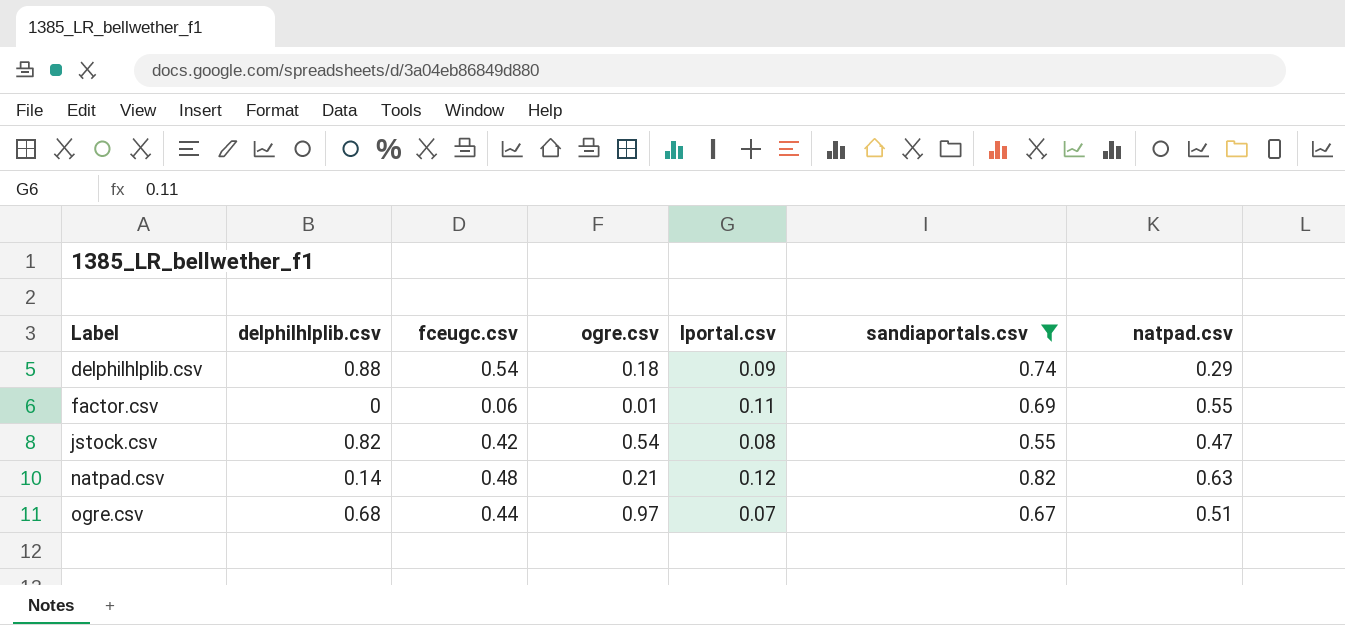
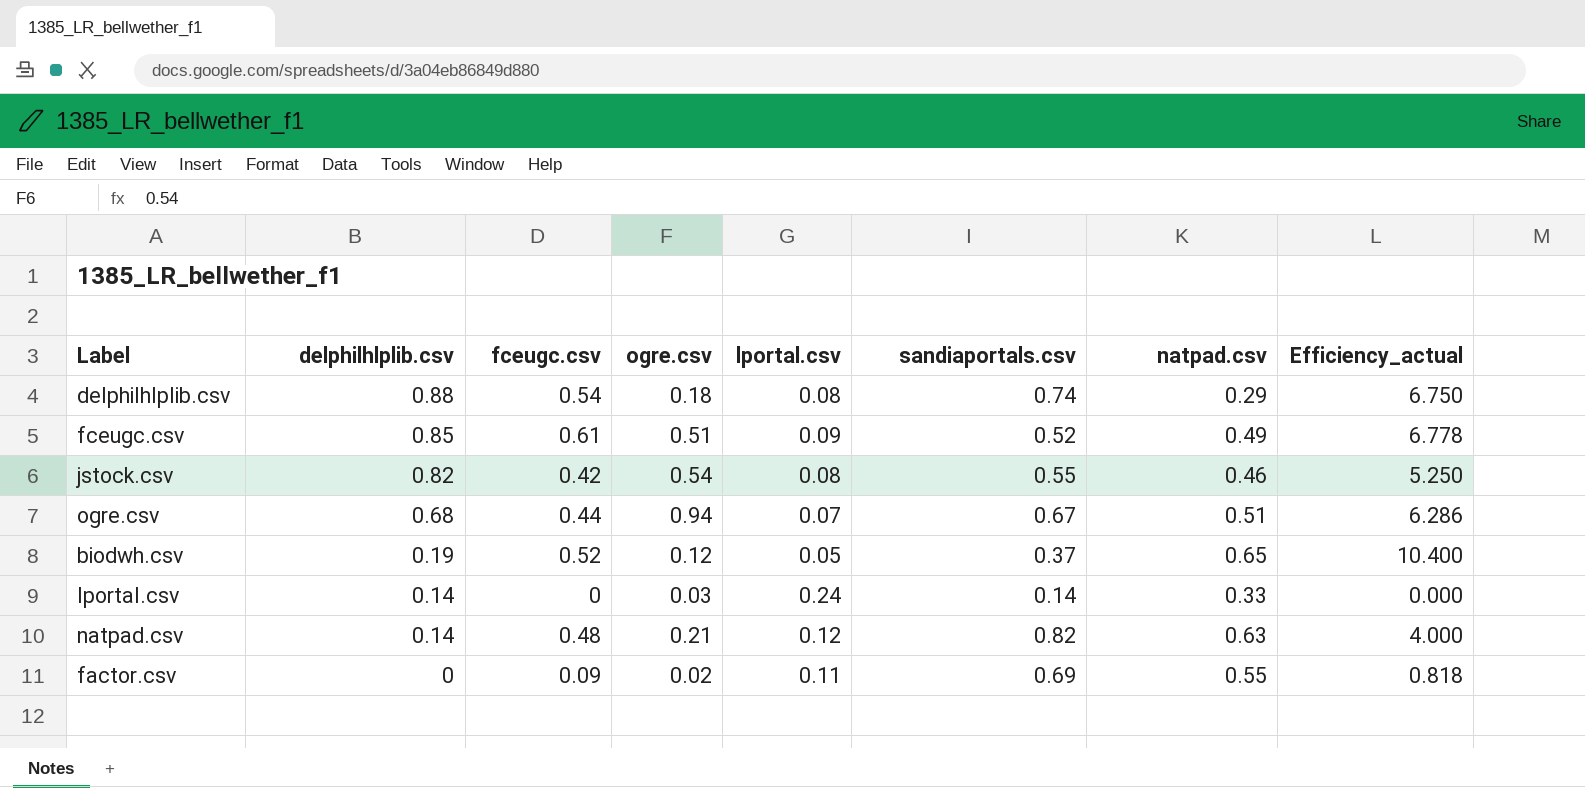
filter: sandiaportals.csv >= 0.55 -> none
row order: Label ascending -> delphilhlplib.csv descending
column Efficiency_actual | formula: none -> [fceugc.csv] / [lportal.csv]
delphilhlplib.csv | lportal.csv: 0.09 -> 0.08
jstock.csv | natpad.csv: 0.47 -> 0.46
ogre.csv | ogre.csv: 0.97 -> 0.94
factor.csv | fceugc.csv: 0.06 -> 0.09
factor.csv | ogre.csv: 0.01 -> 0.02

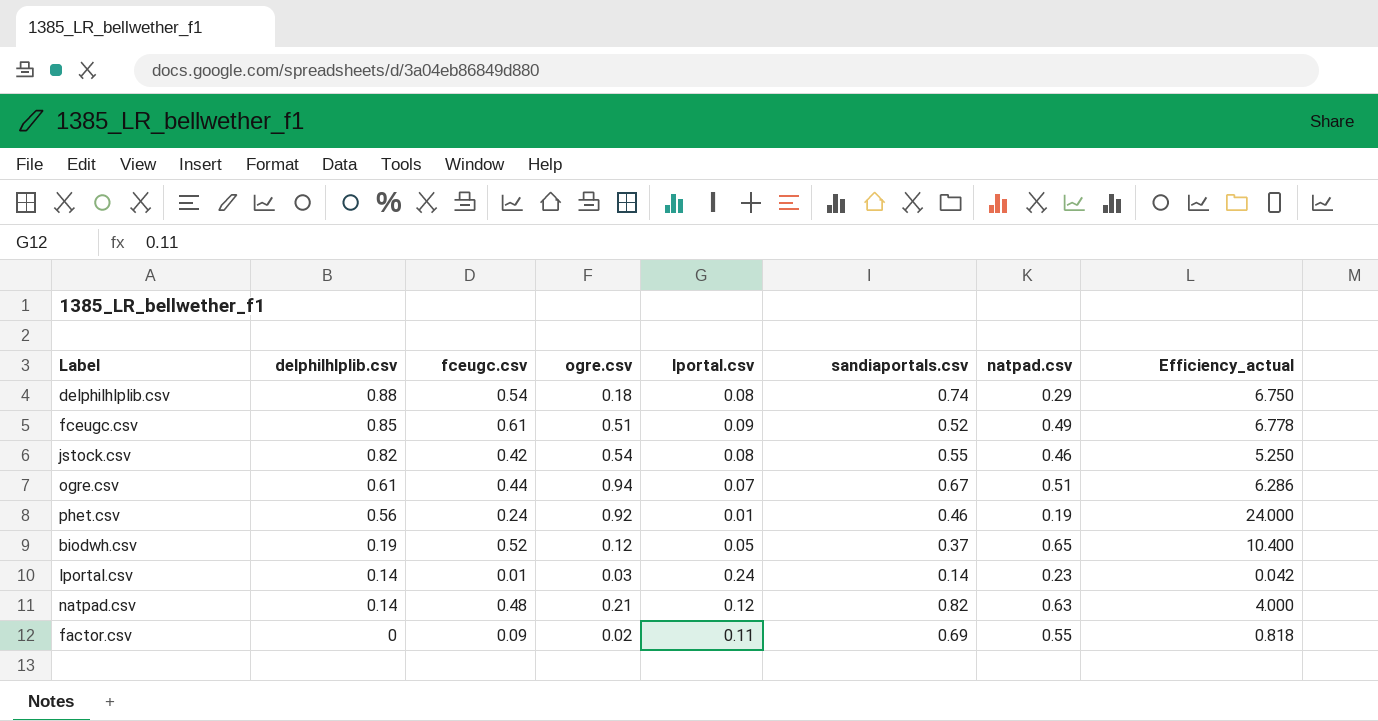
ogre.csv | delphilhlplib.csv: 0.68 -> 0.61
row phet.csv: none -> 0.56 | 0.24 | 0.92 | 0.01 | 0.46 | 0.19 | 24.000
lportal.csv | fceugc.csv: 0 -> 0.01
lportal.csv | natpad.csv: 0.33 -> 0.23
lportal.csv | Efficiency_actual: 0.000 -> 0.042

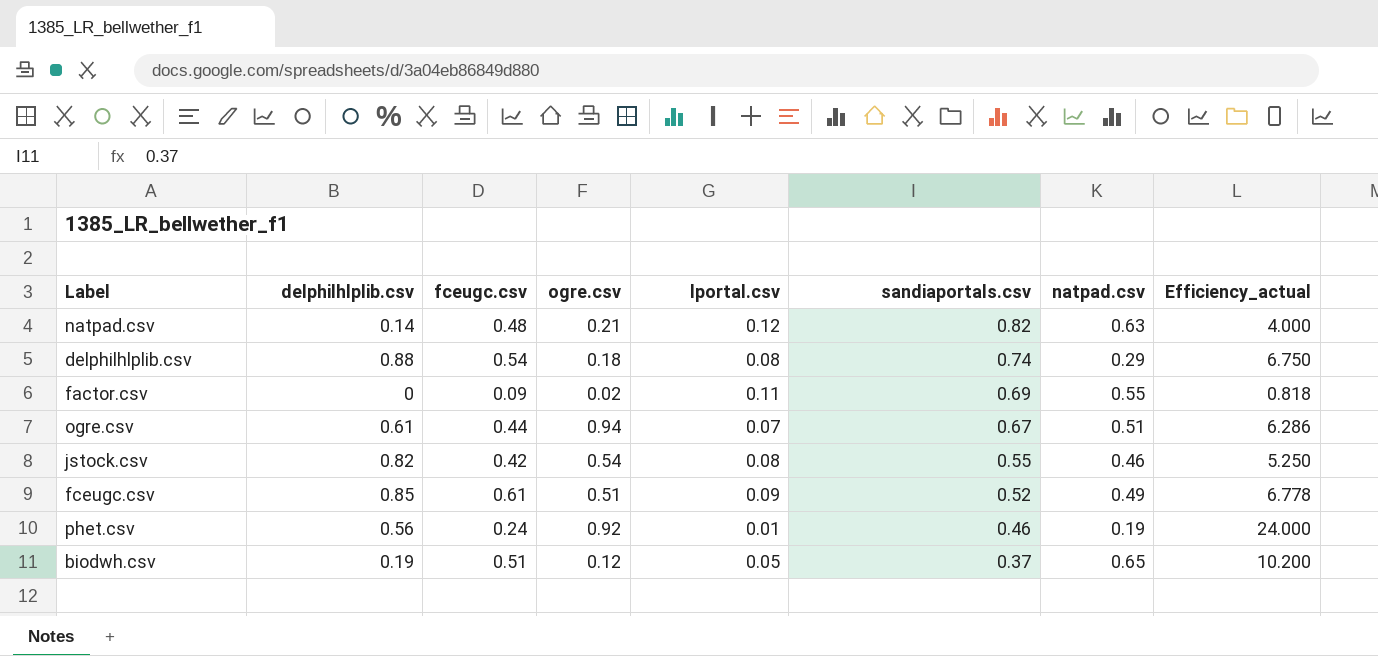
row order: delphilhlplib.csv descending -> sandiaportals.csv descending
row lportal.csv: 0.14 | 0.01 | 0.03 | 0.24 | 0.14 | 0.23 | 0.042 -> none
biodwh.csv | fceugc.csv: 0.52 -> 0.51
biodwh.csv | Efficiency_actual: 10.400 -> 10.200

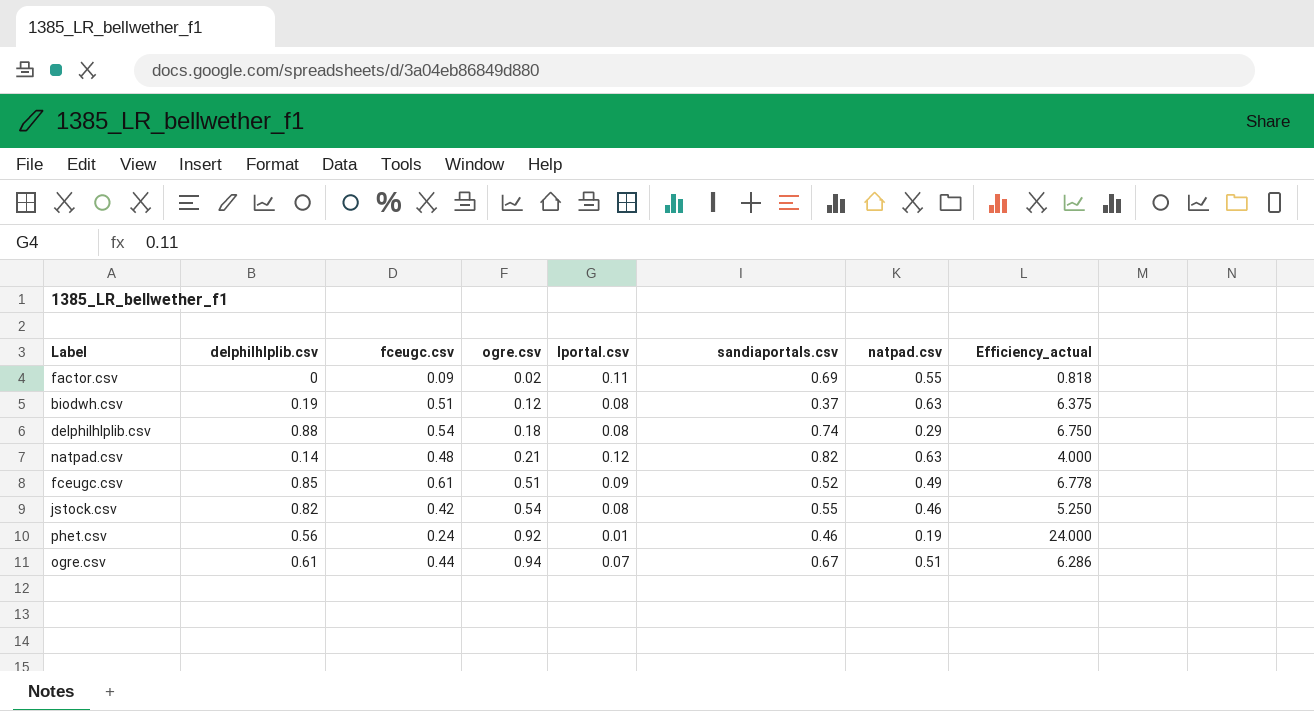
row order: sandiaportals.csv descending -> ogre.csv ascending
biodwh.csv | lportal.csv: 0.05 -> 0.08
biodwh.csv | natpad.csv: 0.65 -> 0.63
biodwh.csv | Efficiency_actual: 10.200 -> 6.375

